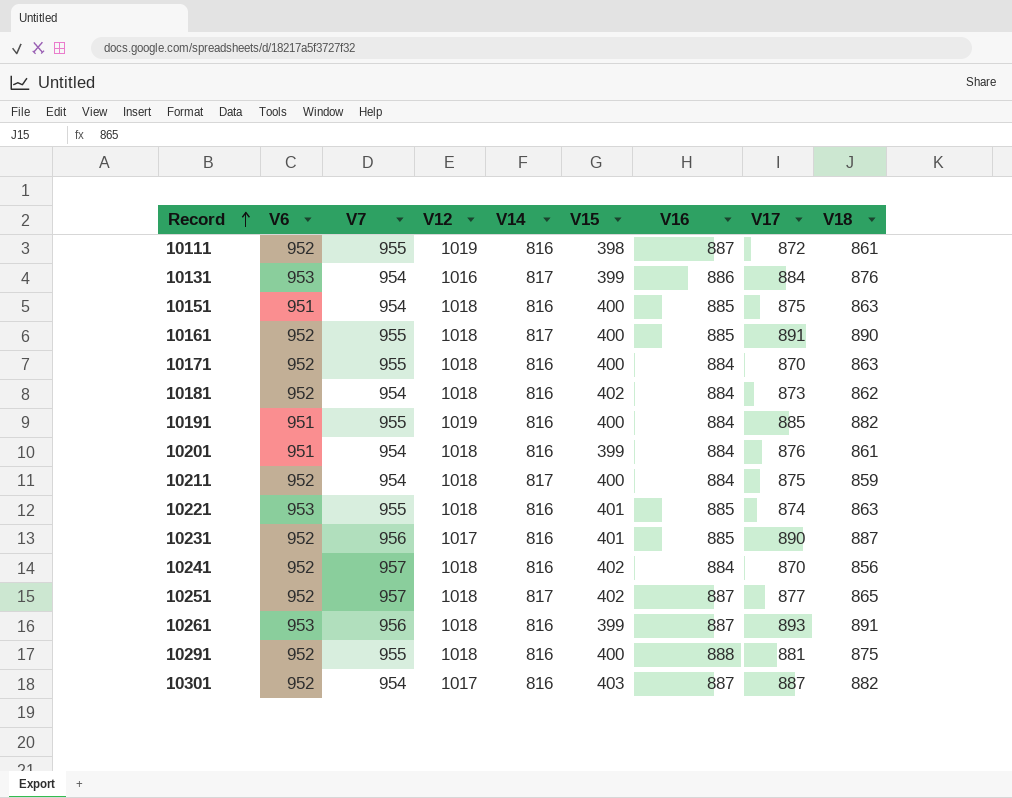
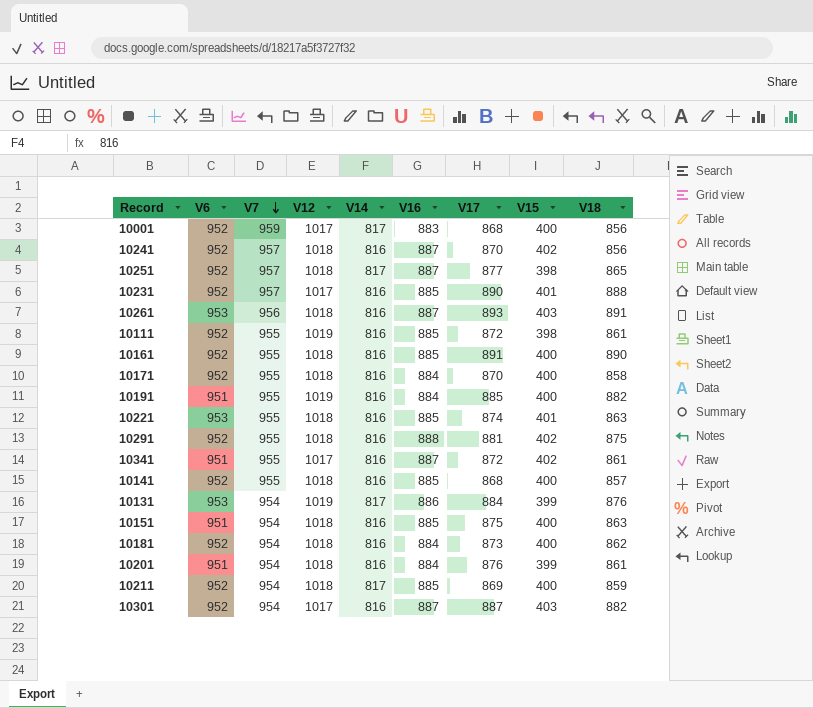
row order: Record ascending -> V7 descending
column V15 | position: 6 -> 8
row 10001: none -> 952 | 959 | 1017 | 817 | 883 | 868 | 400 | 856
10241 | V16: 884 -> 887
10251 | V15: 402 -> 398
10231 | V7: 956 -> 957
10231 | V18: 887 -> 888
10261 | V15: 399 -> 403
10111 | V16: 887 -> 885
10161 | V14: 817 -> 816
10171 | V18: 863 -> 858
10291 | V15: 400 -> 402
row 10341: none -> 951 | 955 | 1017 | 816 | 887 | 872 | 402 | 861
row 10141: none -> 952 | 955 | 1018 | 816 | 885 | 868 | 400 | 857
10131 | V12: 1016 -> 1019
10181 | V15: 402 -> 400
10211 | V16: 884 -> 885
10211 | V17: 875 -> 869

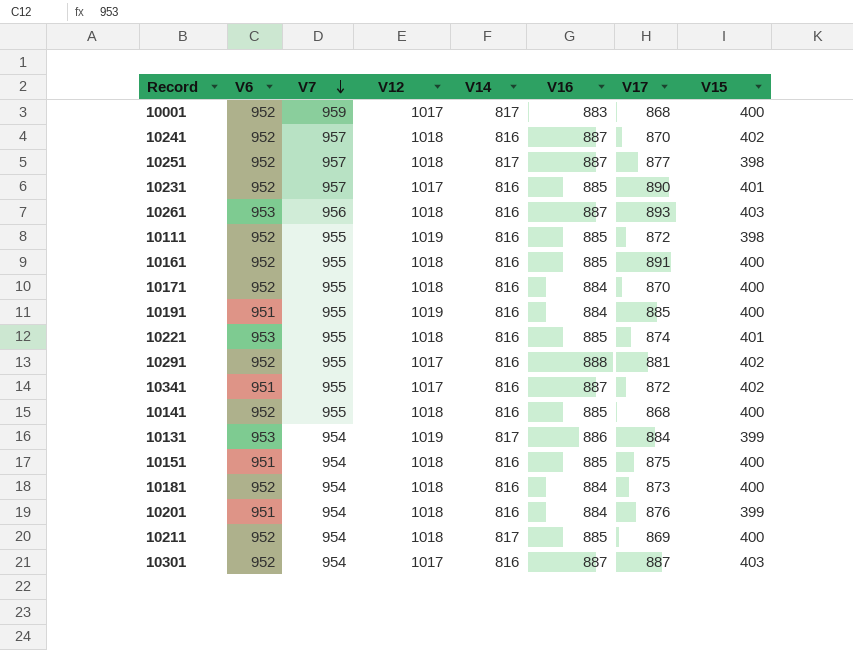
column V18 | position: 9 -> none
10291 | V12: 1018 -> 1017

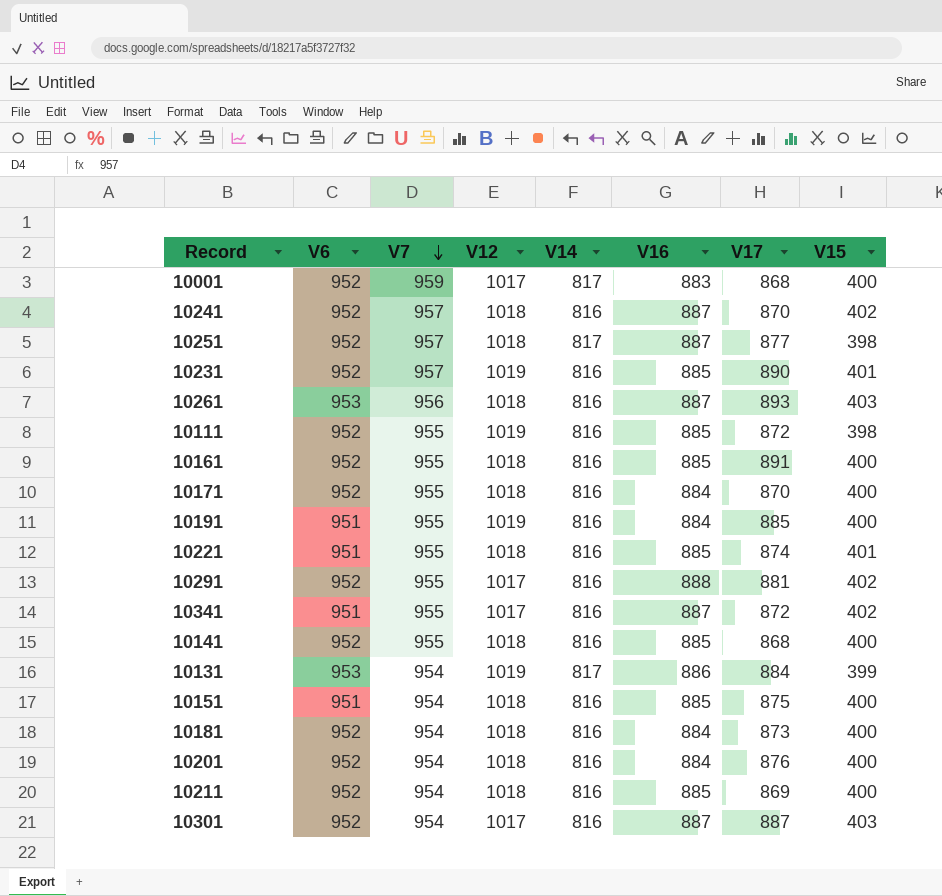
10231 | V12: 1017 -> 1019
10221 | V6: 953 -> 951
10201 | V6: 951 -> 952
10201 | V15: 399 -> 400
10211 | V14: 817 -> 816

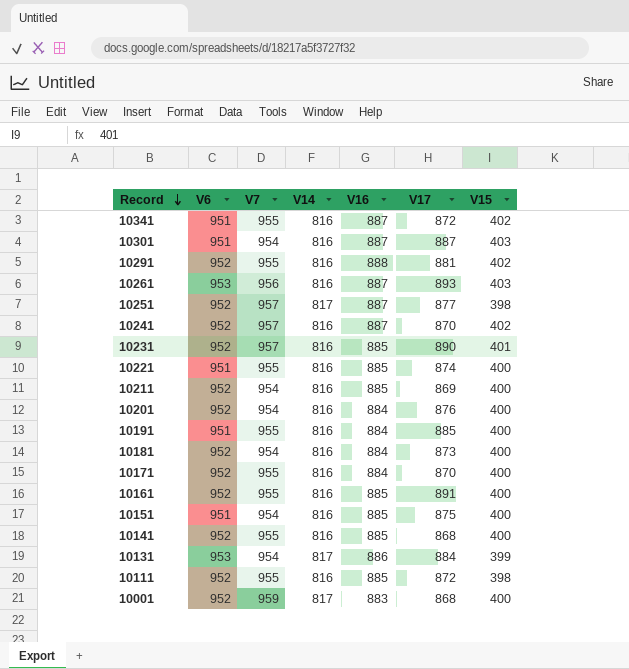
row order: V7 descending -> Record descending
column V12 | position: 4 -> none
10301 | V6: 952 -> 951
10221 | V15: 401 -> 400

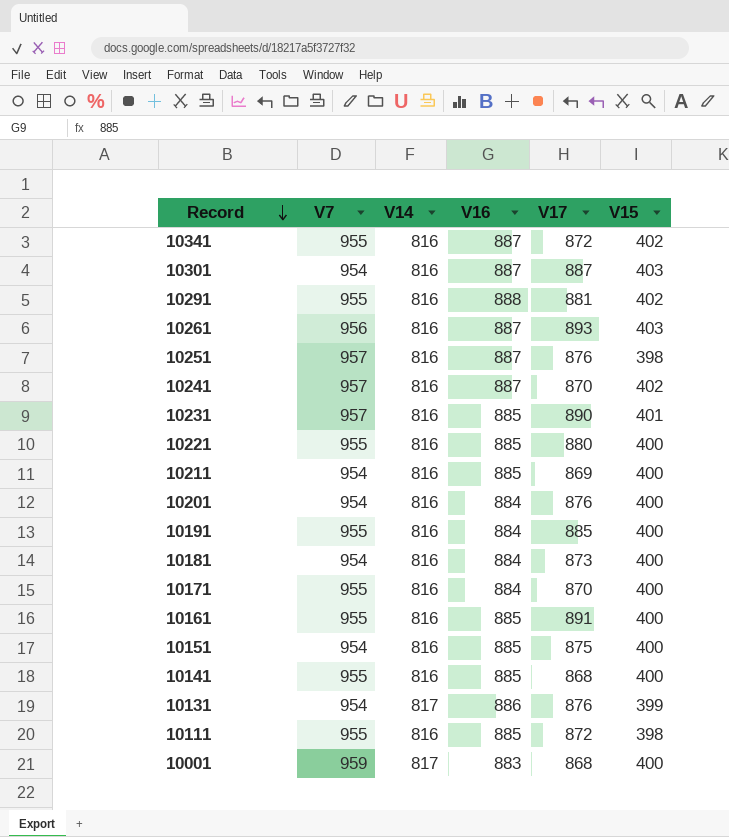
column V6 | position: 2 -> none
10251 | V14: 817 -> 816
10251 | V17: 877 -> 876
10221 | V17: 874 -> 880
10131 | V17: 884 -> 876

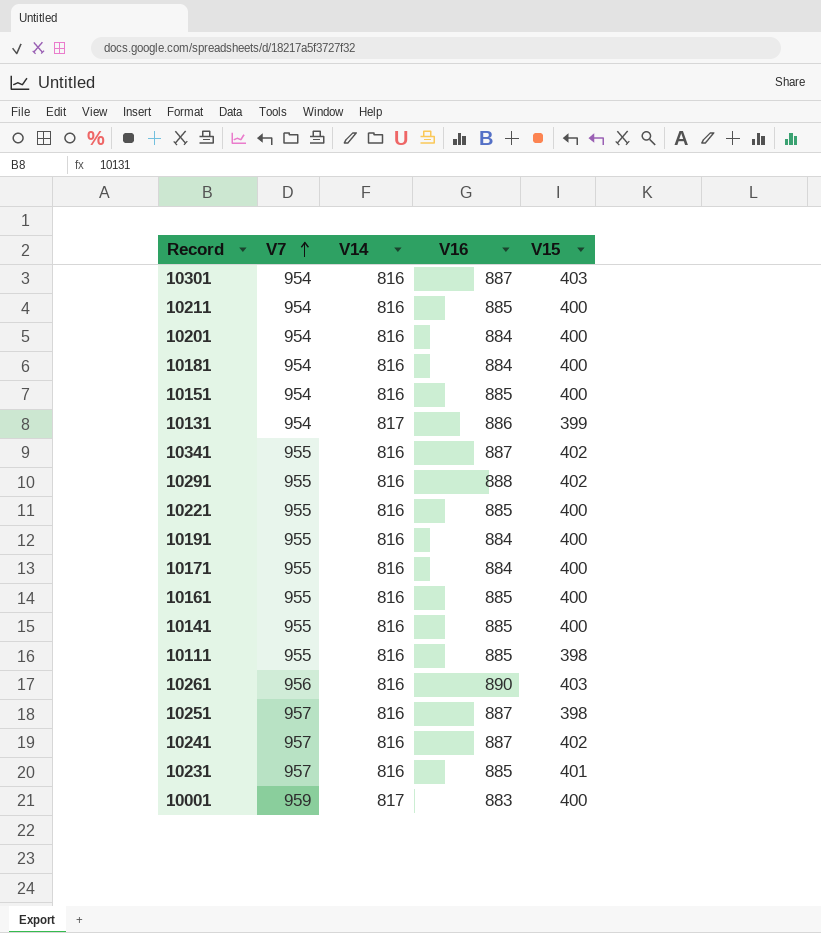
row order: Record descending -> V7 ascending
column V17 | position: 5 -> none
10261 | V16: 887 -> 890

